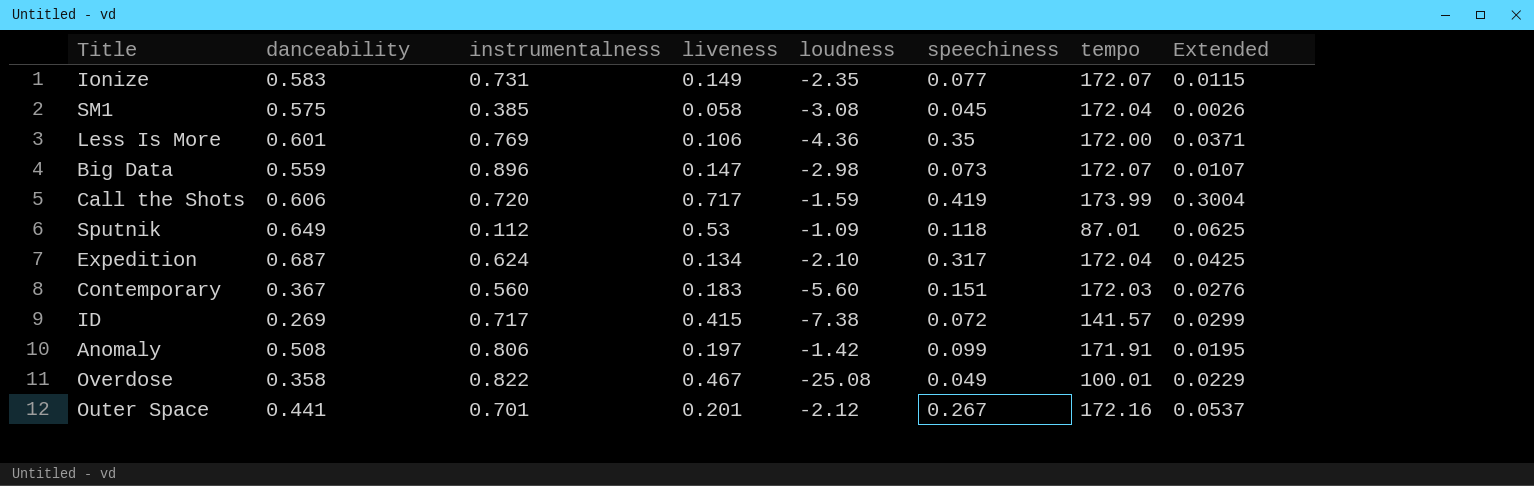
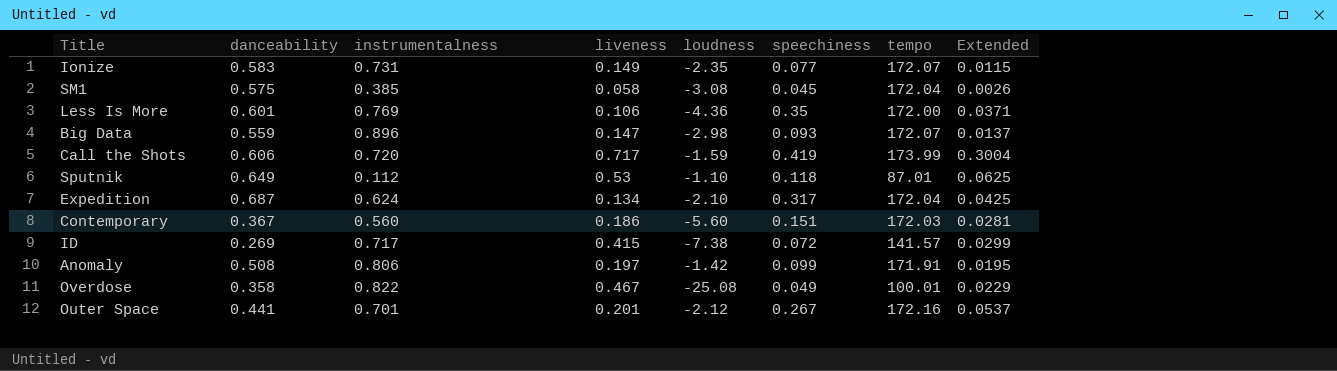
Big Data | speechiness: 0.073 -> 0.093
Big Data | Extended: 0.0107 -> 0.0137
Sputnik | loudness: -1.09 -> -1.10
Contemporary | liveness: 0.183 -> 0.186
Contemporary | Extended: 0.0276 -> 0.0281

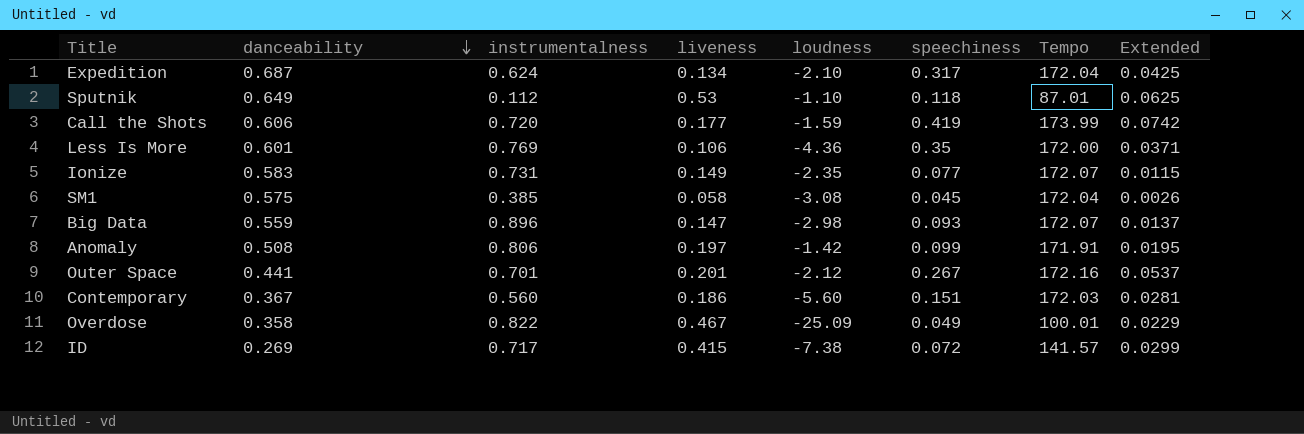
row order: none -> danceability descending
column name: tempo -> Tempo
Call the Shots | liveness: 0.717 -> 0.177
Call the Shots | Extended: 0.3004 -> 0.0742
Overdose | loudness: -25.08 -> -25.09

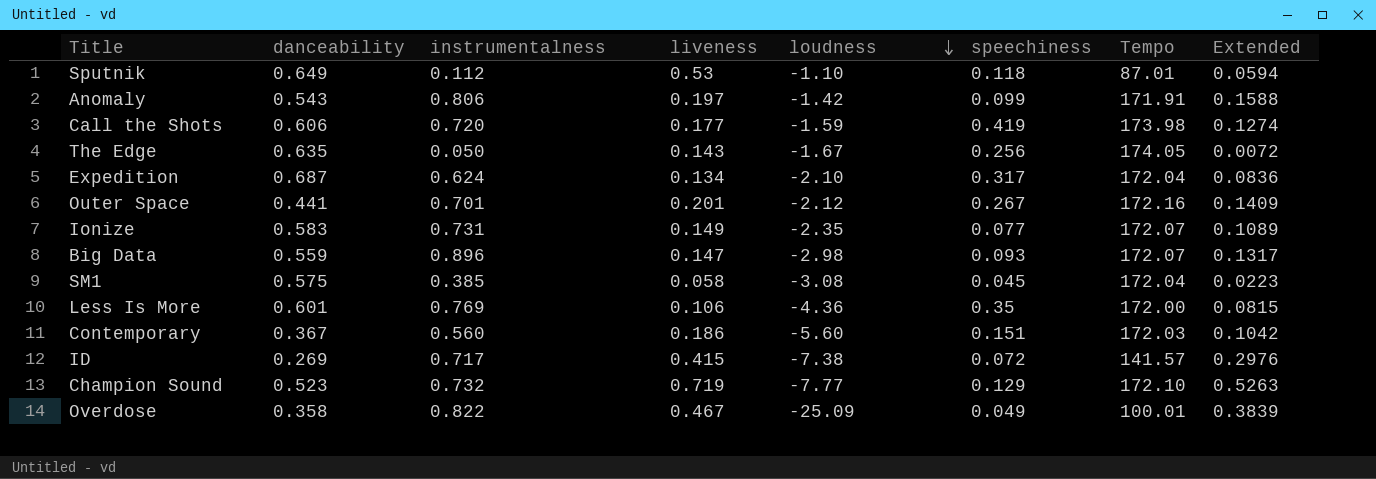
row order: danceability descending -> loudness descending
column Extended | formula: [liveness] * [speechiness] -> [instrumentalness] * [liveness]
Anomaly | danceability: 0.508 -> 0.543
Call the Shots | Tempo: 173.99 -> 173.98
row The Edge: none -> 0.635 | 0.050 | 0.143 | -1.67 | 0.256 | 174.05 | 0.0072
row Champion Sound: none -> 0.523 | 0.732 | 0.719 | -7.77 | 0.129 | 172.10 | 0.5263

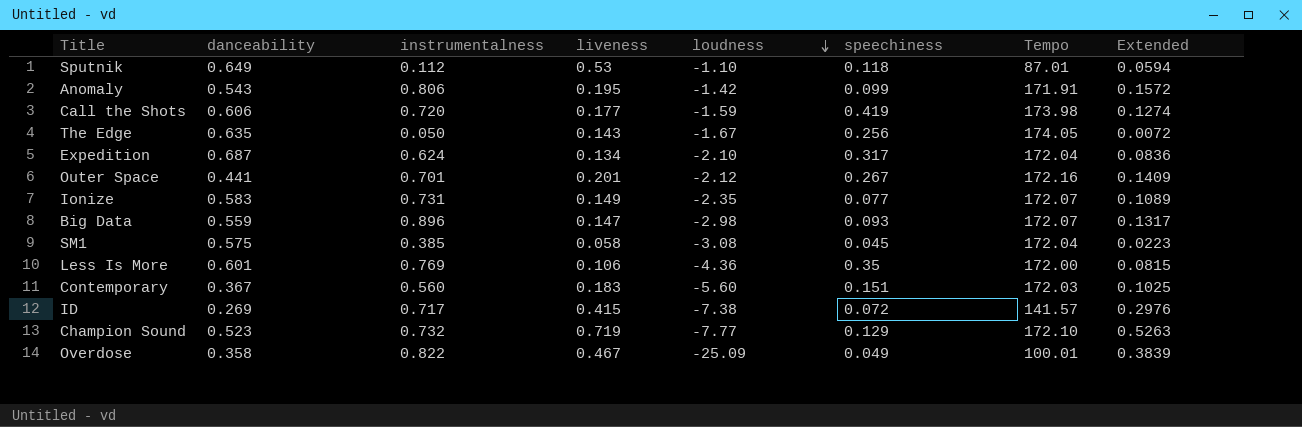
Anomaly | liveness: 0.197 -> 0.195
Anomaly | Extended: 0.1588 -> 0.1572
Contemporary | liveness: 0.186 -> 0.183
Contemporary | Extended: 0.1042 -> 0.1025

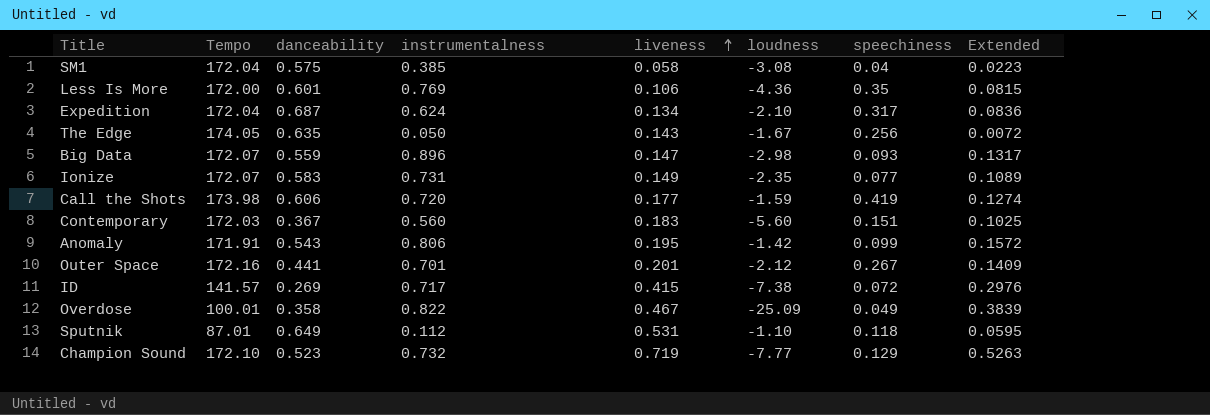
row order: loudness descending -> liveness ascending
column Tempo | position: 7 -> 2
SM1 | speechiness: 0.045 -> 0.04
Sputnik | liveness: 0.53 -> 0.531
Sputnik | Extended: 0.0594 -> 0.0595

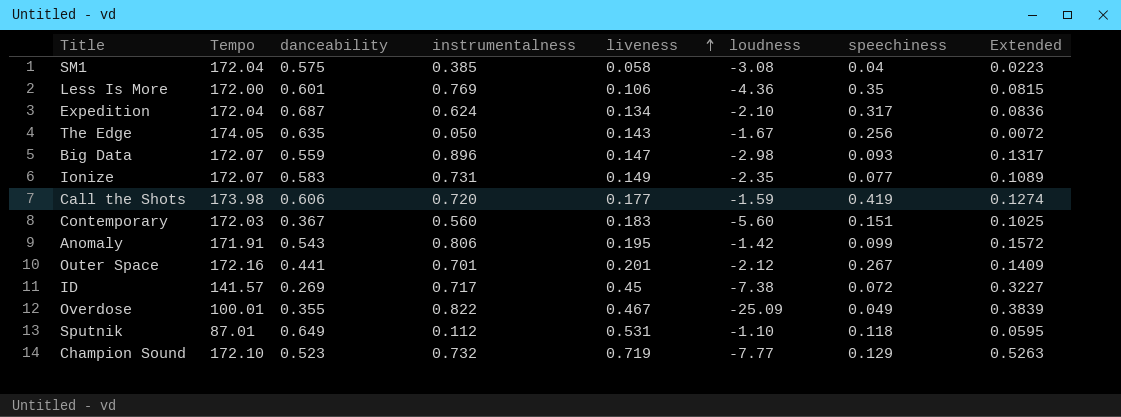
ID | liveness: 0.415 -> 0.45
ID | Extended: 0.2976 -> 0.3227
Overdose | danceability: 0.358 -> 0.355

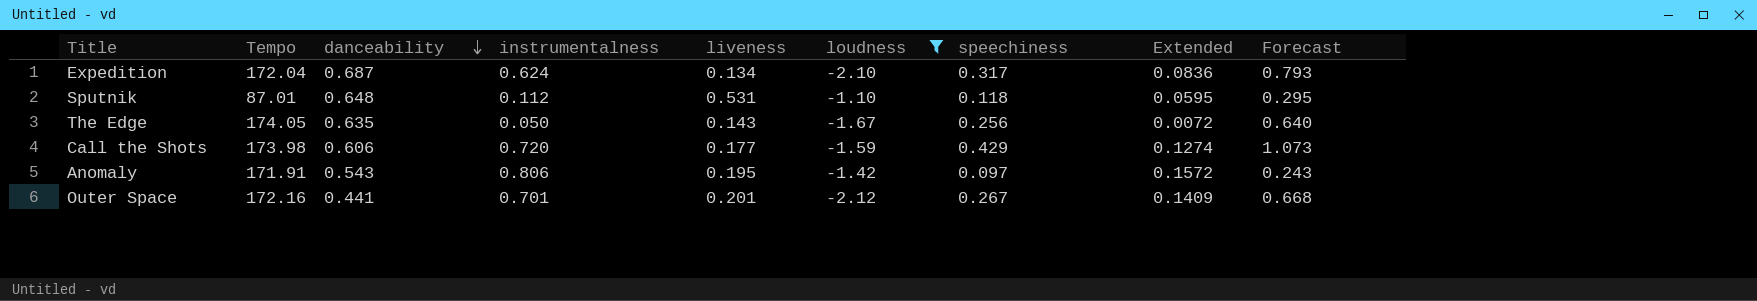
filter: none -> loudness >= -2.12
row order: liveness ascending -> danceability descending
column Forecast | formula: none -> [speechiness] * 2.5
Sputnik | danceability: 0.649 -> 0.648
Call the Shots | speechiness: 0.419 -> 0.429
Anomaly | speechiness: 0.099 -> 0.097

